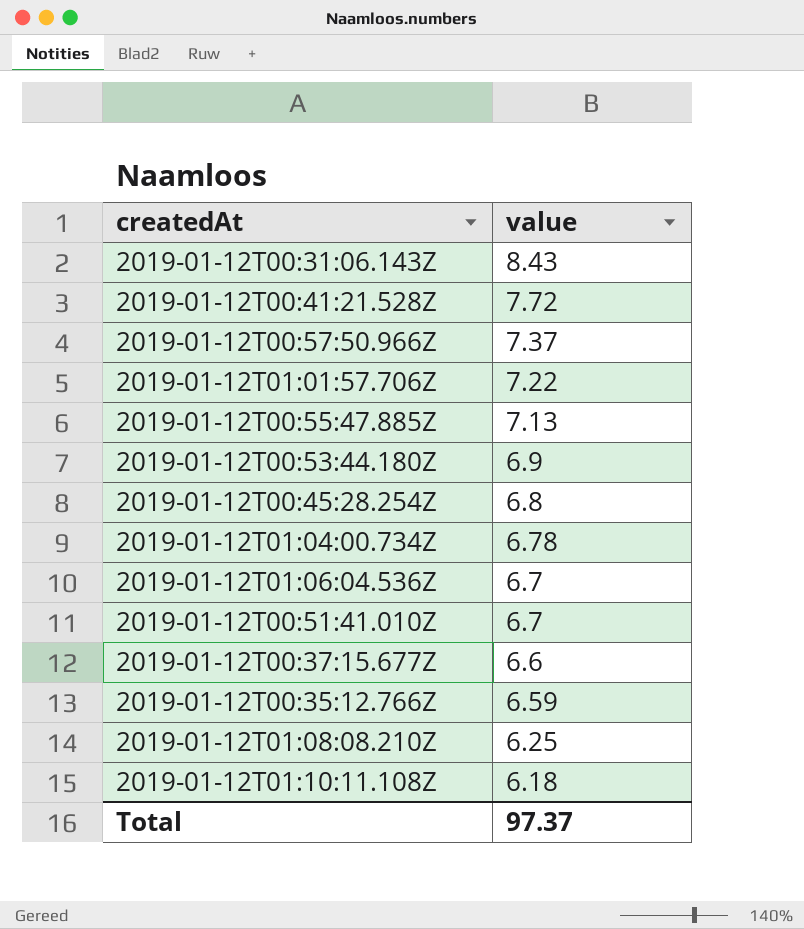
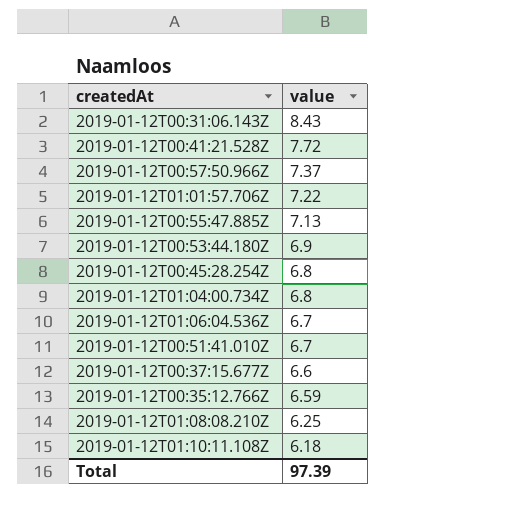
2019-01-12T01:04:00.734Z | value: 6.78 -> 6.8
Total | value: 97.37 -> 97.39

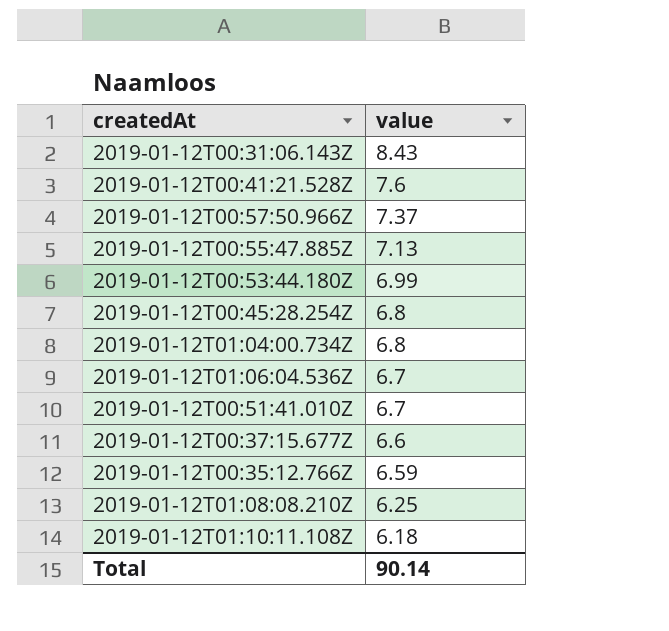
row 2019-01-12T01:01:57.706Z: 7.22 -> none
2019-01-12T00:41:21.528Z | value: 7.72 -> 7.6
2019-01-12T00:53:44.180Z | value: 6.9 -> 6.99
Total | value: 97.39 -> 90.14

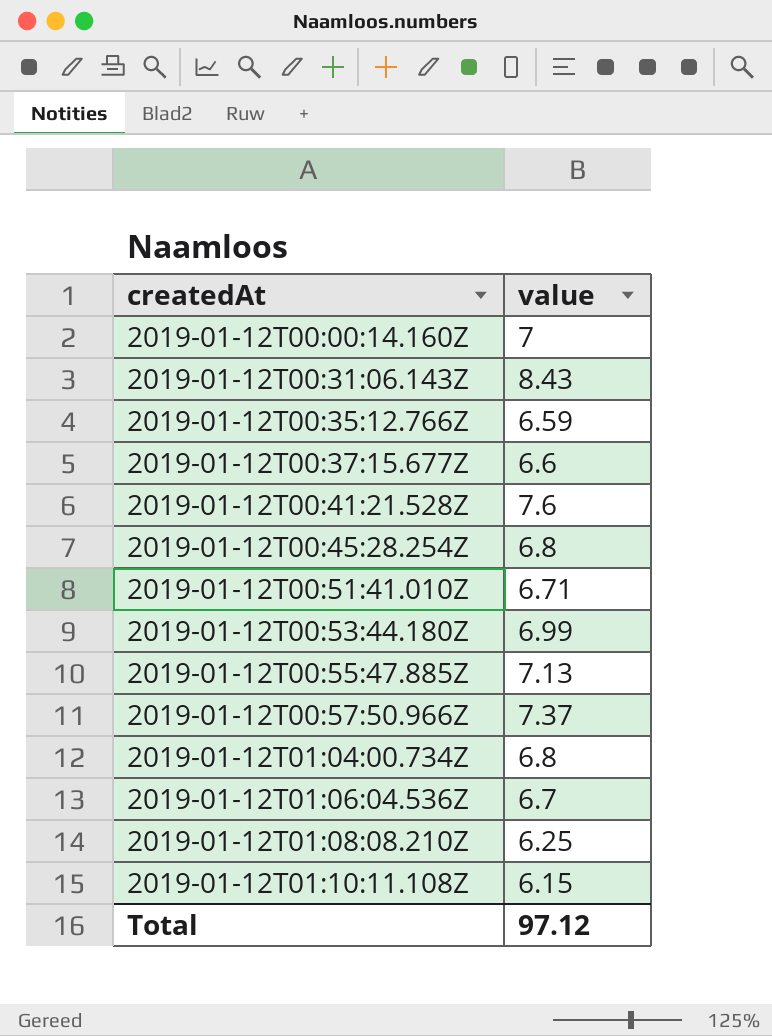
row order: value descending -> createdAt ascending
row 2019-01-12T00:00:14.160Z: none -> 7
2019-01-12T00:51:41.010Z | value: 6.7 -> 6.71
2019-01-12T01:10:11.108Z | value: 6.18 -> 6.15
Total | value: 90.14 -> 97.12

